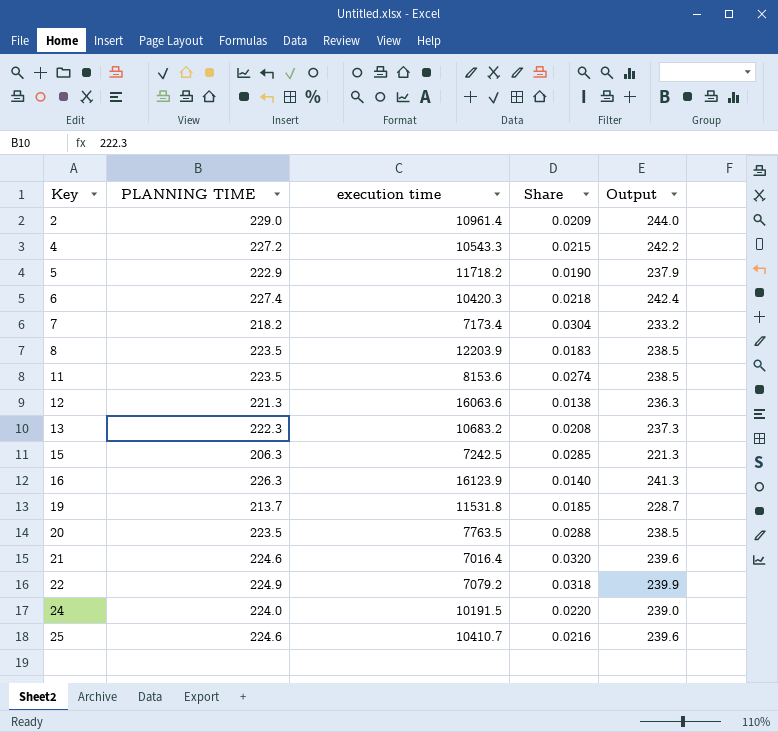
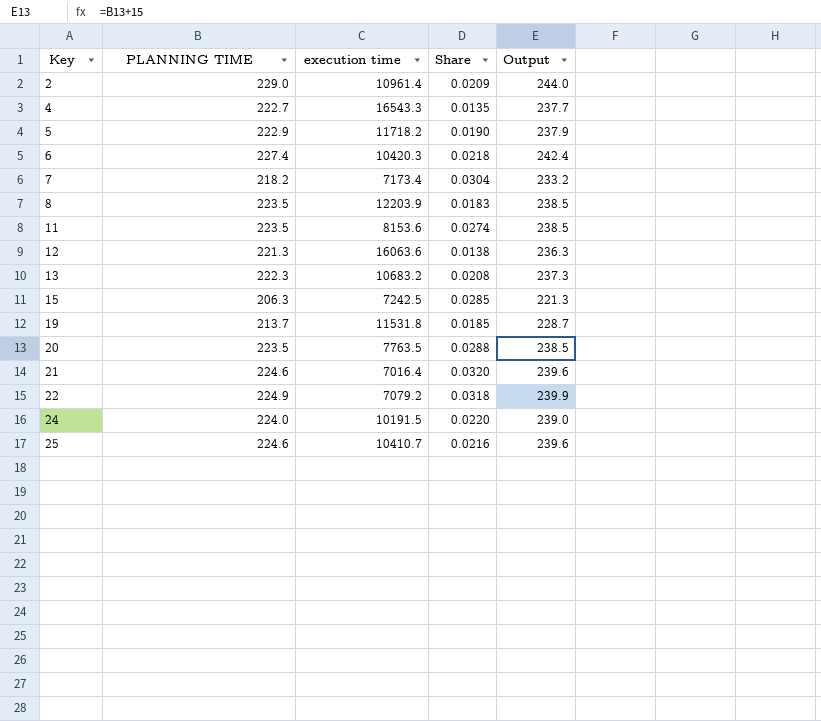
row 16: 226.3 | 16123.9 | 0.0140 | 241.3 -> none
4 | PLANNING TIME: 227.2 -> 222.7
4 | execution time: 10543.3 -> 16543.3
4 | Share: 0.0215 -> 0.0135
4 | Output: 242.2 -> 237.7

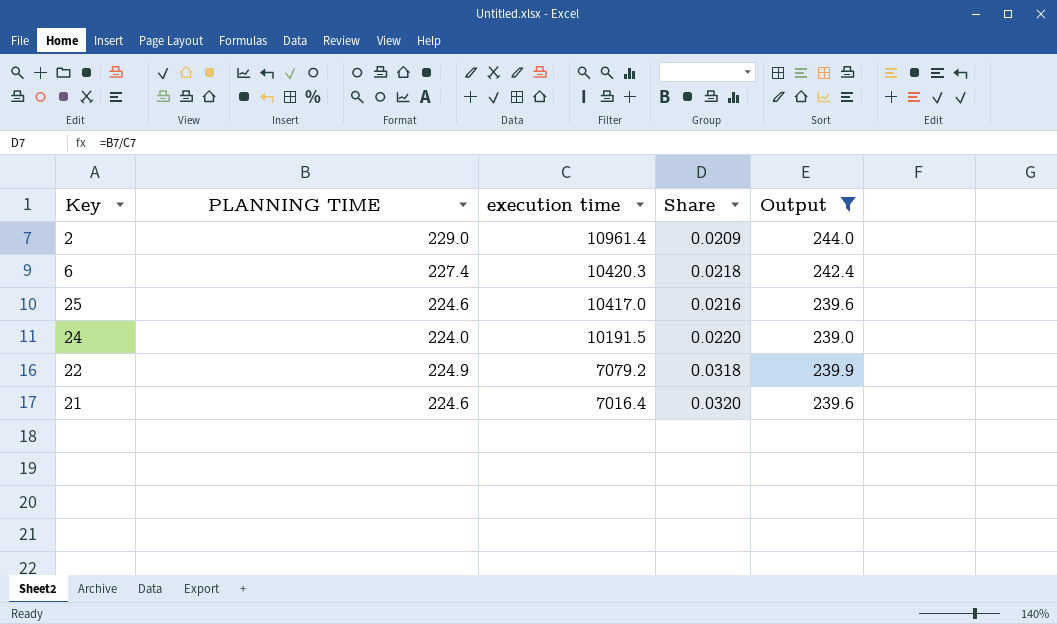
filter: none -> Output >= 239.0
row order: Key ascending -> execution time descending
25 | execution time: 10410.7 -> 10417.0

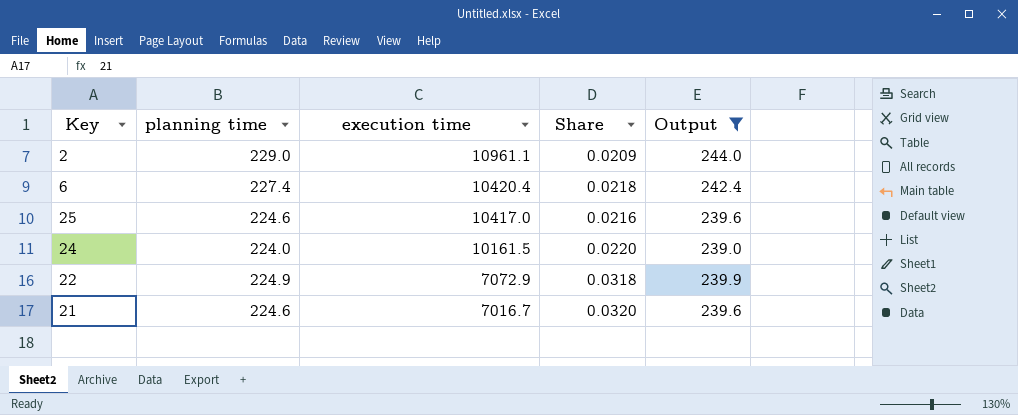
column name: PLANNING TIME -> planning time
2 | execution time: 10961.4 -> 10961.1
6 | execution time: 10420.3 -> 10420.4
24 | execution time: 10191.5 -> 10161.5
22 | execution time: 7079.2 -> 7072.9
21 | execution time: 7016.4 -> 7016.7

